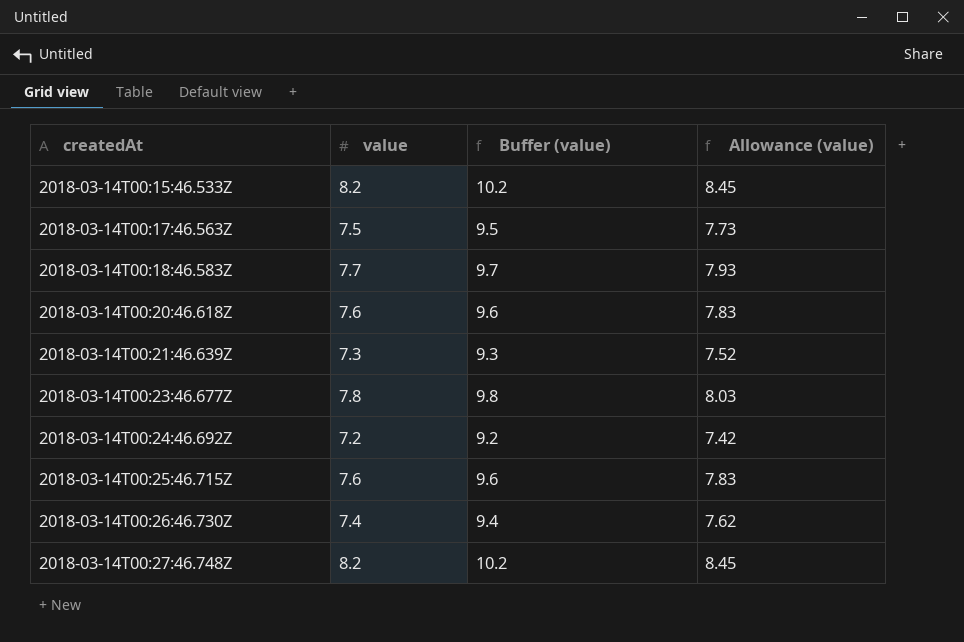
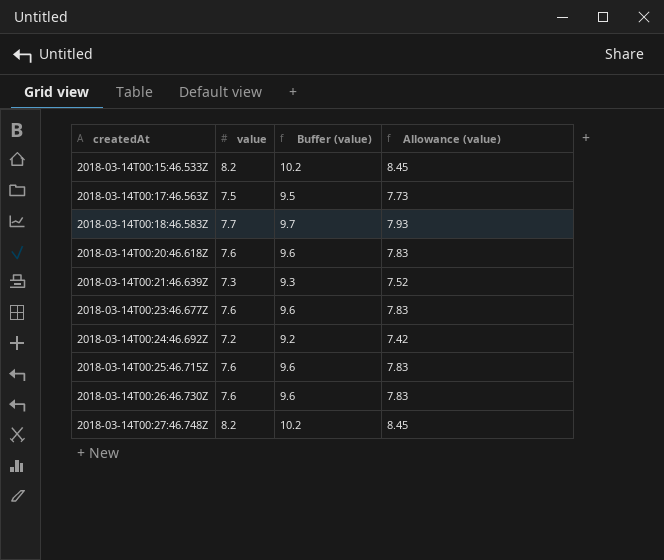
2018-03-14T00:23:46.677Z | value: 7.8 -> 7.6
2018-03-14T00:23:46.677Z | Buffer (value): 9.8 -> 9.6
2018-03-14T00:23:46.677Z | Allowance (value): 8.03 -> 7.83
2018-03-14T00:26:46.730Z | value: 7.4 -> 7.6
2018-03-14T00:26:46.730Z | Buffer (value): 9.4 -> 9.6
2018-03-14T00:26:46.730Z | Allowance (value): 7.62 -> 7.83

